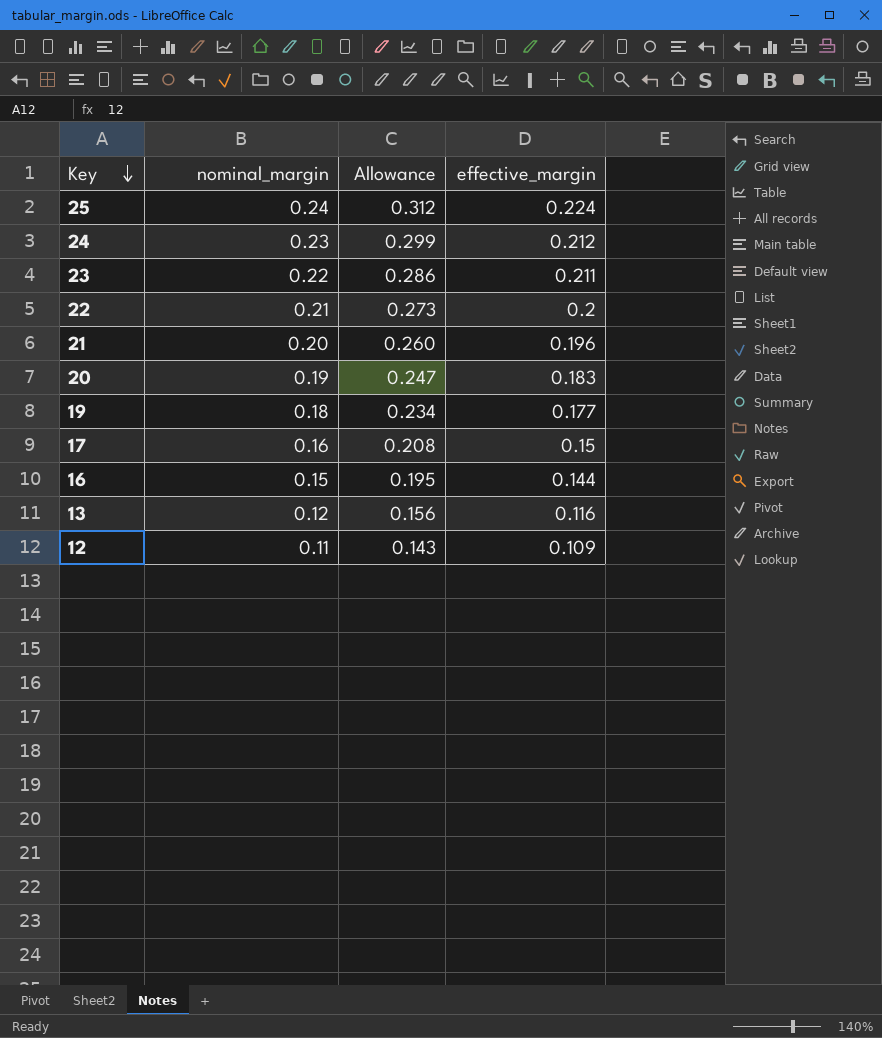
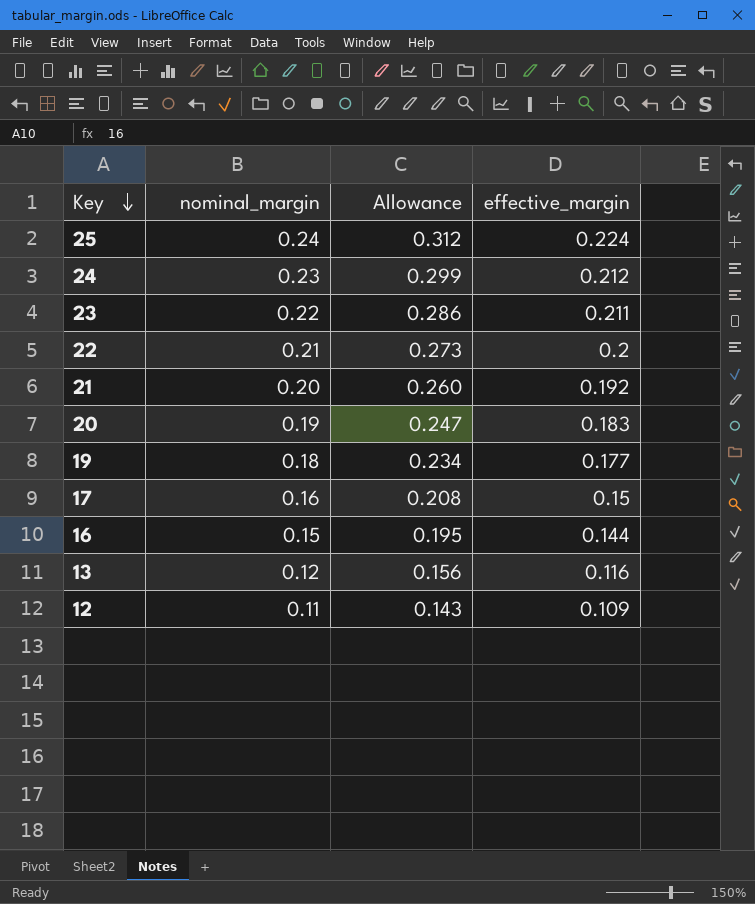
21 | effective_margin: 0.196 -> 0.192

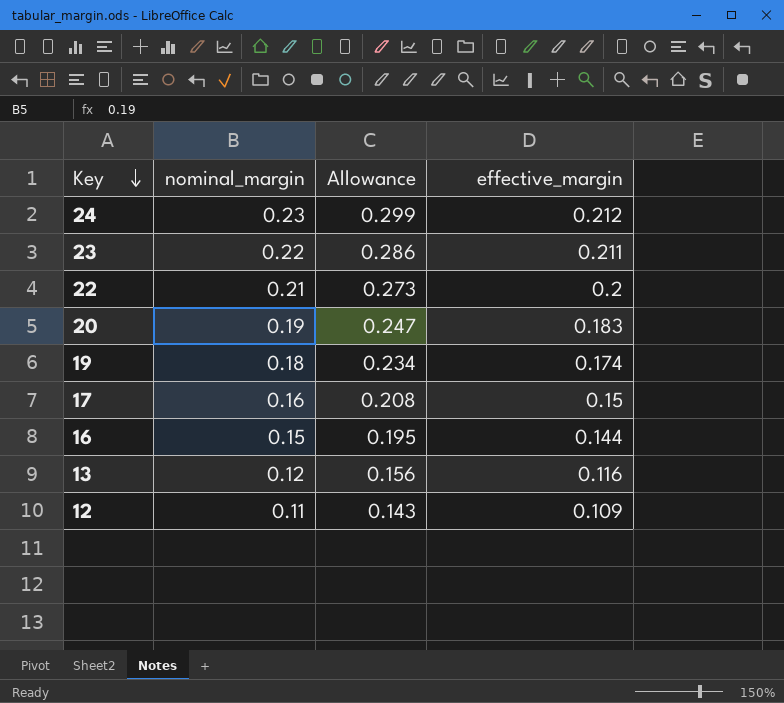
row 25: 0.24 | 0.312 | 0.224 -> none
row 21: 0.20 | 0.260 | 0.192 -> none
19 | effective_margin: 0.177 -> 0.174

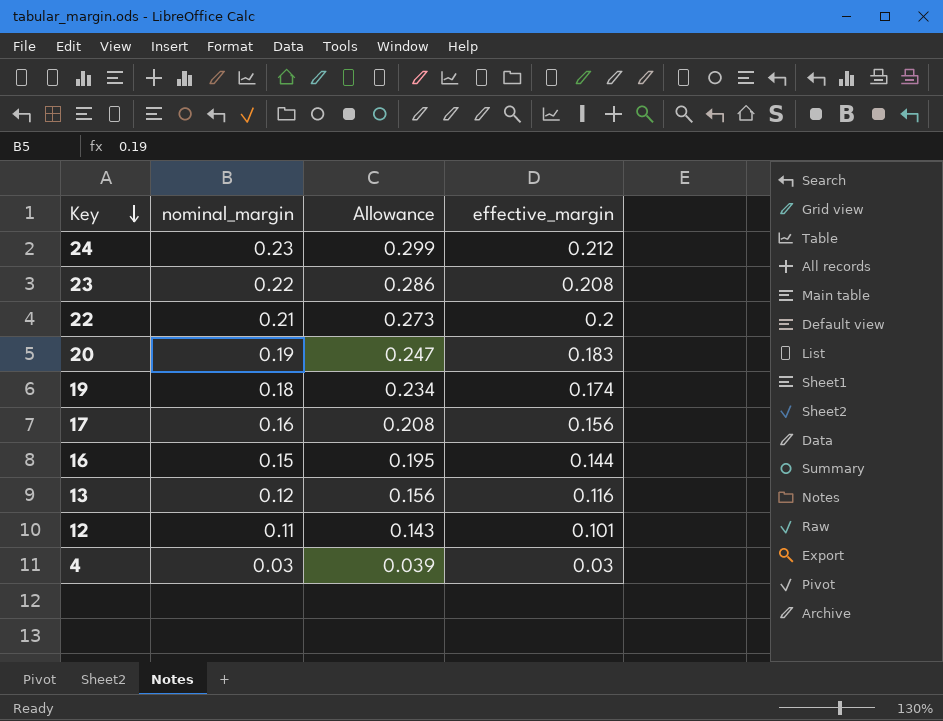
23 | effective_margin: 0.211 -> 0.208
17 | effective_margin: 0.15 -> 0.156
12 | effective_margin: 0.109 -> 0.101
row 4: none -> 0.03 | 0.039 | 0.03

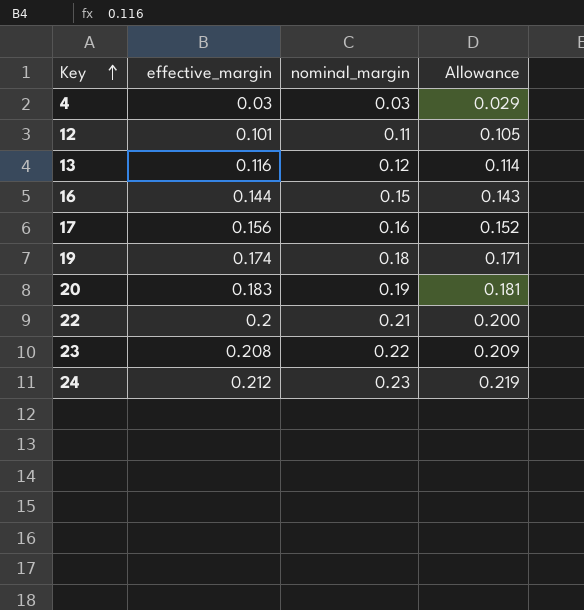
row order: Key descending -> Key ascending
column effective_margin | position: 4 -> 2
column Allowance | formula: [nominal_margin] * 1.3 -> [nominal_margin] * 0.95

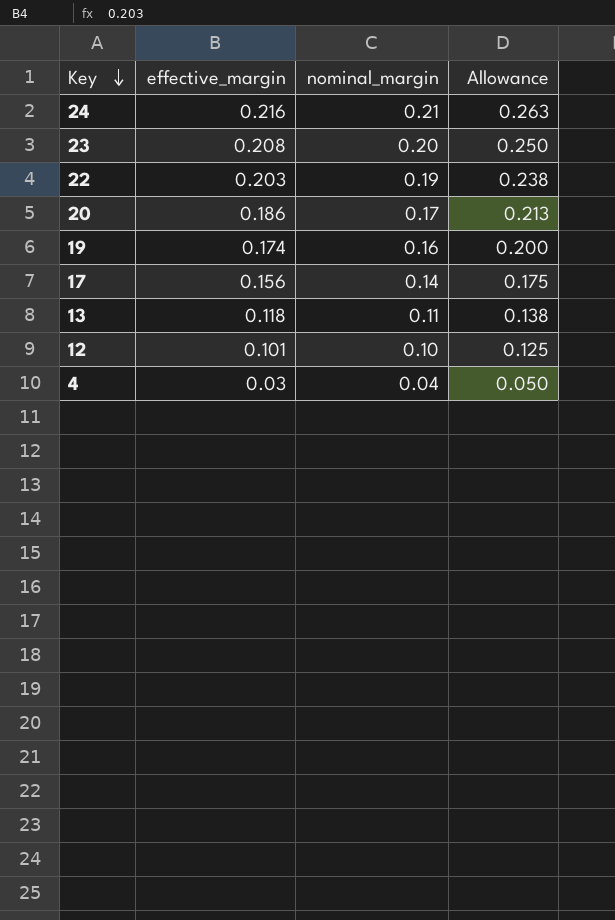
row order: Key ascending -> Key descending
column Allowance | formula: [nominal_margin] * 0.95 -> [nominal_margin] * 1.25
row 16: 0.144 | 0.15 | 0.143 -> none
24 | effective_margin: 0.212 -> 0.216
24 | nominal_margin: 0.23 -> 0.21
23 | nominal_margin: 0.22 -> 0.20
22 | effective_margin: 0.2 -> 0.203
22 | nominal_margin: 0.21 -> 0.19
20 | effective_margin: 0.183 -> 0.186
20 | nominal_margin: 0.19 -> 0.17
19 | nominal_margin: 0.18 -> 0.16
17 | nominal_margin: 0.16 -> 0.14
13 | effective_margin: 0.116 -> 0.118
13 | nominal_margin: 0.12 -> 0.11
12 | nominal_margin: 0.11 -> 0.10
4 | nominal_margin: 0.03 -> 0.04

